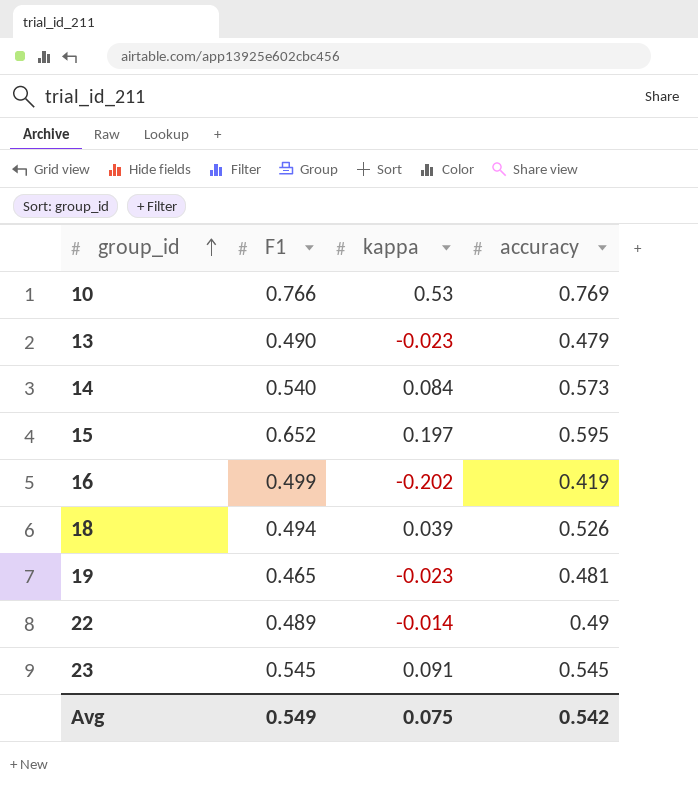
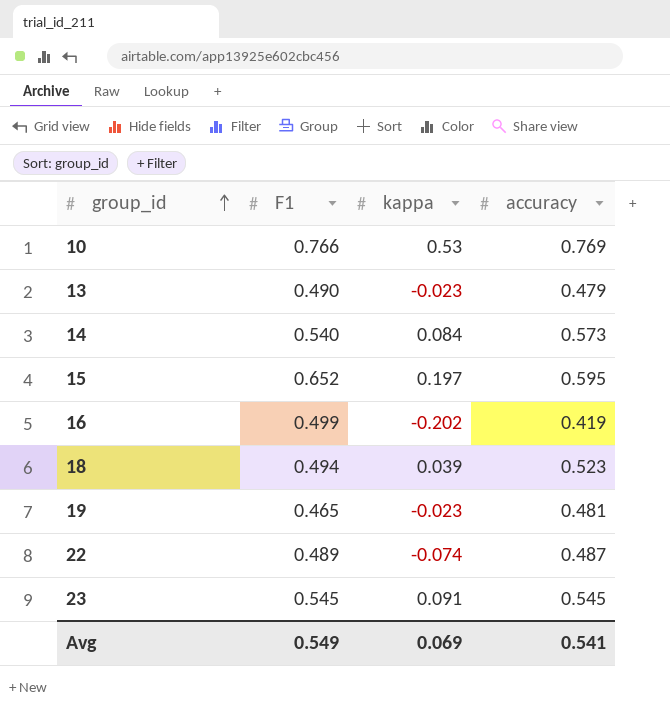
18 | accuracy: 0.526 -> 0.523
22 | kappa: -0.014 -> -0.074
22 | accuracy: 0.49 -> 0.487
Avg | kappa: 0.075 -> 0.069
Avg | accuracy: 0.542 -> 0.541

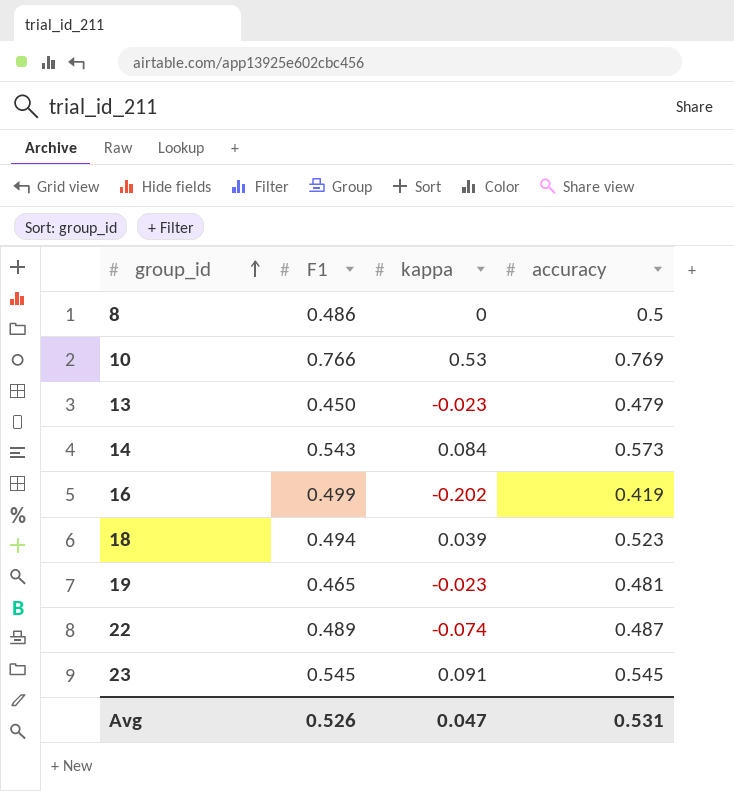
row 15: 0.652 | 0.197 | 0.595 -> none
row 8: none -> 0.486 | 0 | 0.5
13 | F1: 0.490 -> 0.450
14 | F1: 0.540 -> 0.543
Avg | F1: 0.549 -> 0.526
Avg | kappa: 0.069 -> 0.047
Avg | accuracy: 0.541 -> 0.531

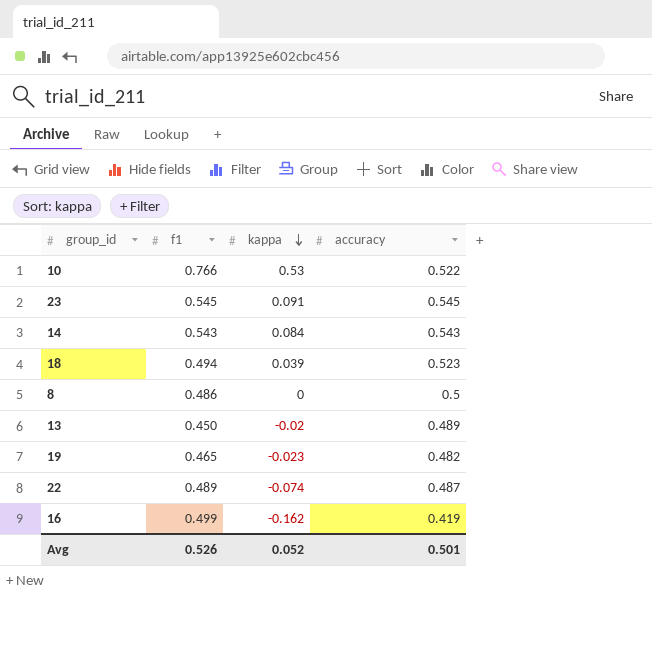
row order: group_id ascending -> kappa descending
column name: F1 -> f1
10 | accuracy: 0.769 -> 0.522
14 | accuracy: 0.573 -> 0.543
13 | kappa: -0.023 -> -0.02
13 | accuracy: 0.479 -> 0.489
19 | accuracy: 0.481 -> 0.482
16 | kappa: -0.202 -> -0.162
Avg | kappa: 0.047 -> 0.052
Avg | accuracy: 0.531 -> 0.501

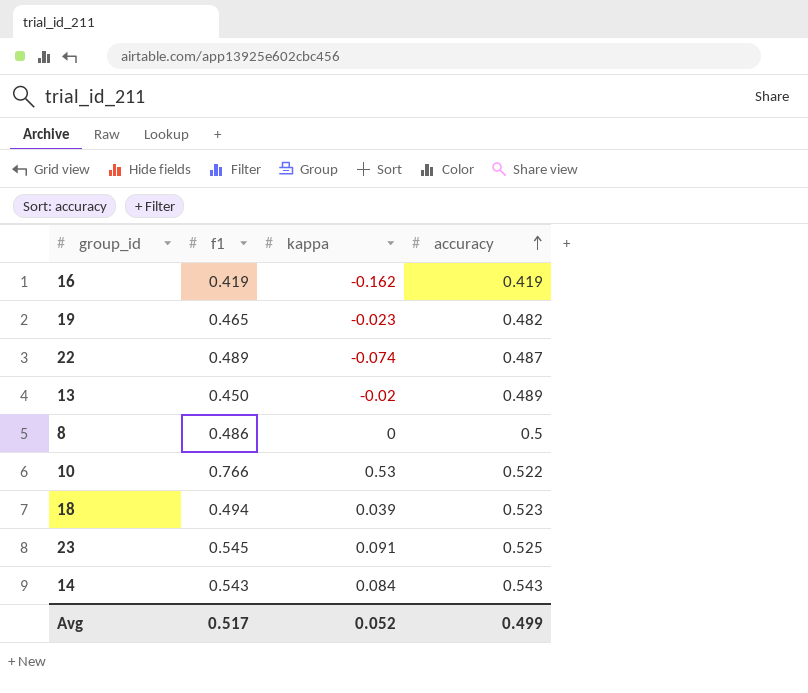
row order: kappa descending -> accuracy ascending
16 | f1: 0.499 -> 0.419
23 | accuracy: 0.545 -> 0.525
Avg | f1: 0.526 -> 0.517
Avg | accuracy: 0.501 -> 0.499

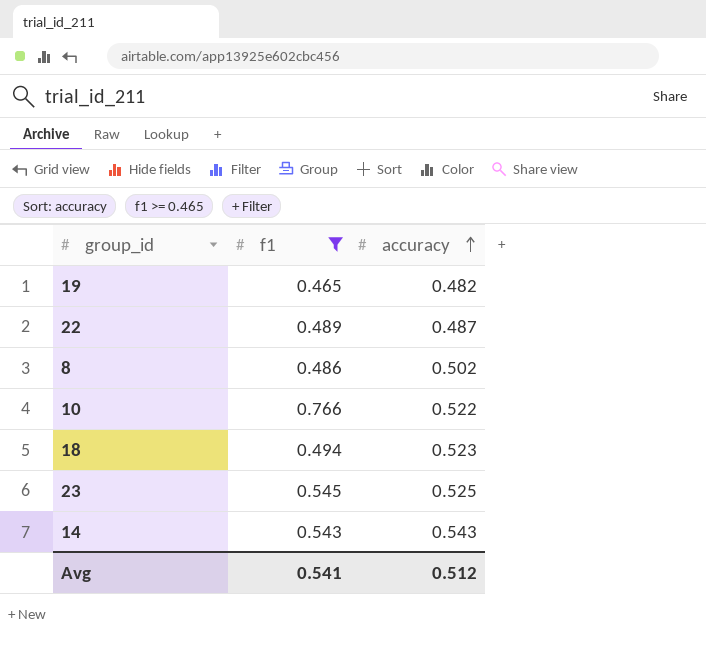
filter: none -> f1 >= 0.465
column kappa | position: 3 -> none
8 | accuracy: 0.5 -> 0.502
Avg | f1: 0.517 -> 0.541
Avg | accuracy: 0.499 -> 0.512

